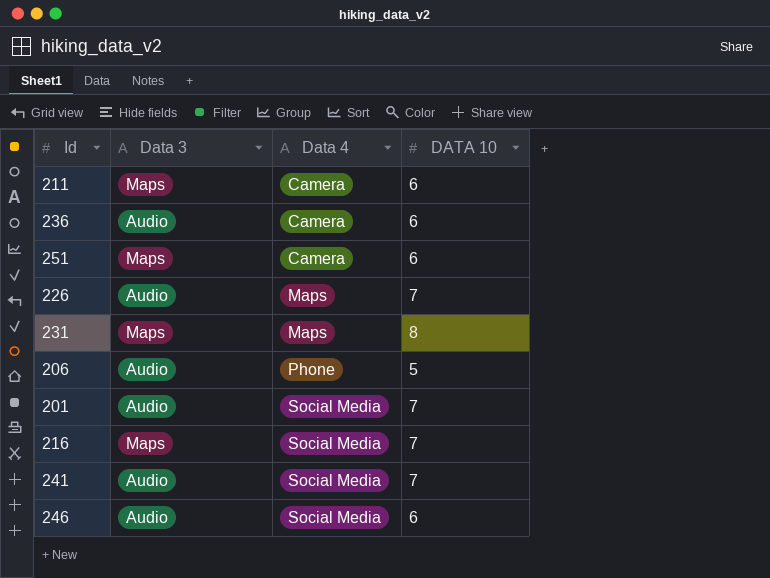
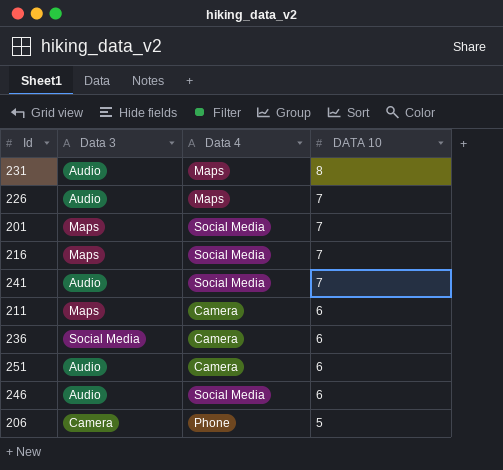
row order: Data 4 ascending -> DATA 10 descending
231 | Data 3: Maps -> Audio
201 | Data 3: Audio -> Maps
236 | Data 3: Audio -> Social Media
251 | Data 3: Maps -> Audio
206 | Data 3: Audio -> Camera

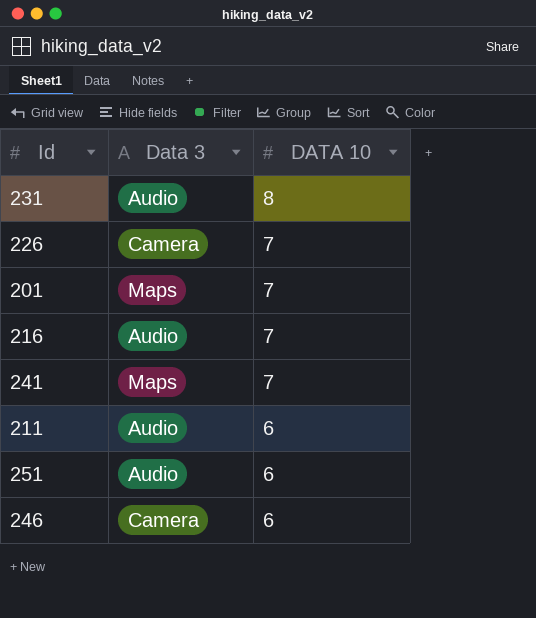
column Data 4 | position: 3 -> none
row 236: Social Media | Camera | 6 -> none
row 206: Camera | Phone | 5 -> none
226 | Data 3: Audio -> Camera
216 | Data 3: Maps -> Audio
241 | Data 3: Audio -> Maps
211 | Data 3: Maps -> Audio
246 | Data 3: Audio -> Camera

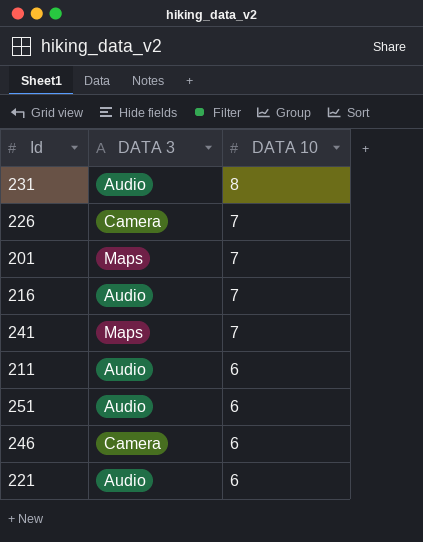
column name: Data 3 -> DATA 3
row 221: none -> Audio | 6

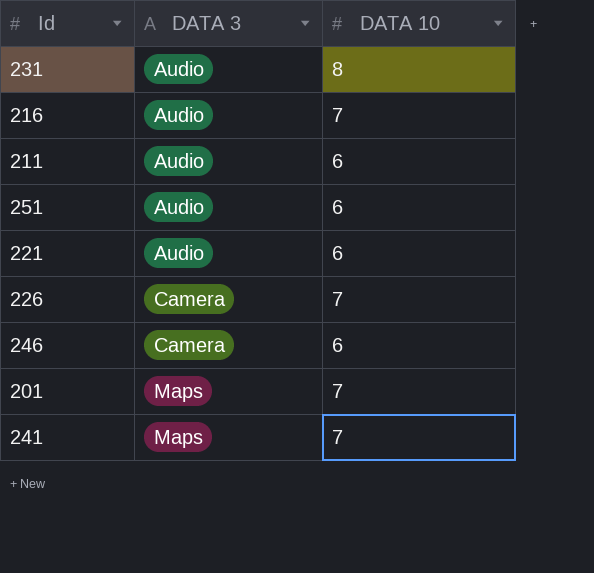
row order: DATA 10 descending -> DATA 3 ascending

